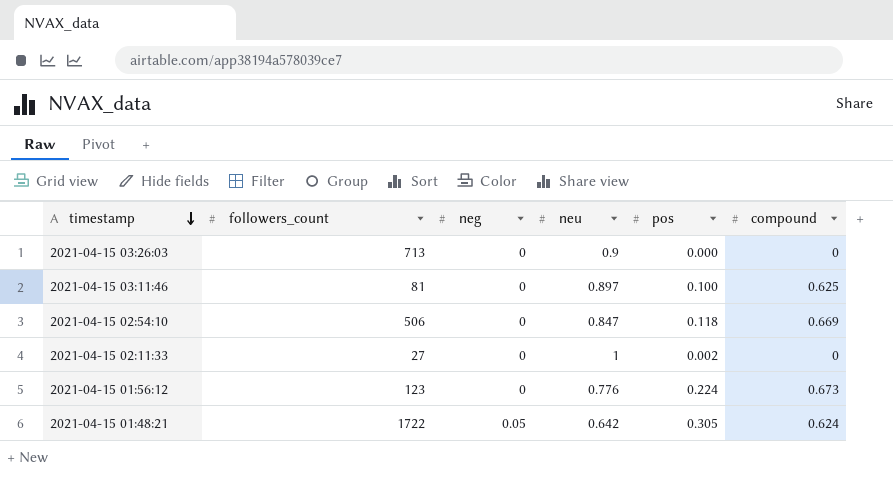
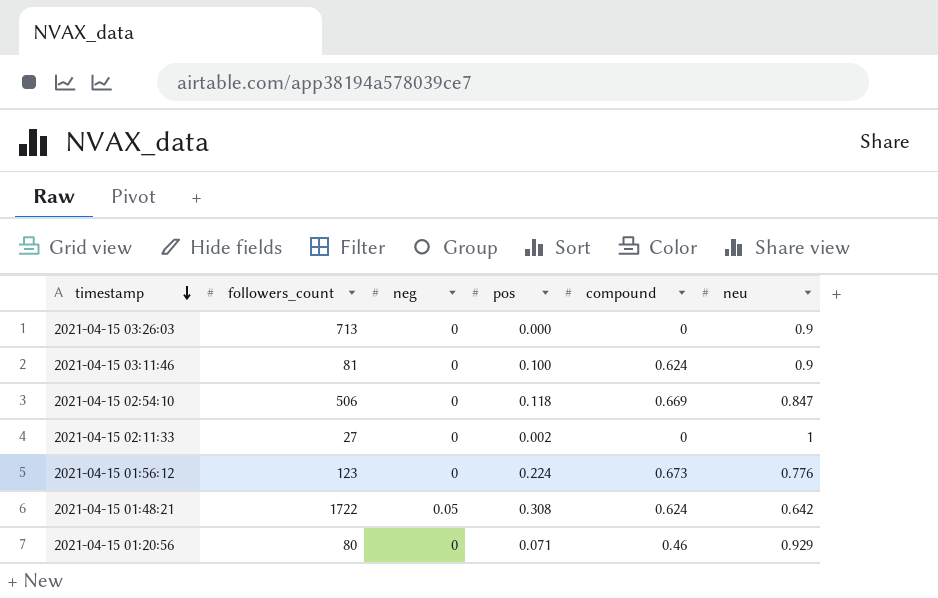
column neu | position: 4 -> 6
2021-04-15 03:11:46 | compound: 0.625 -> 0.624
2021-04-15 03:11:46 | neu: 0.897 -> 0.9
2021-04-15 01:48:21 | pos: 0.305 -> 0.308
row 2021-04-15 01:20:56: none -> 80 | 0 | 0.071 | 0.46 | 0.929

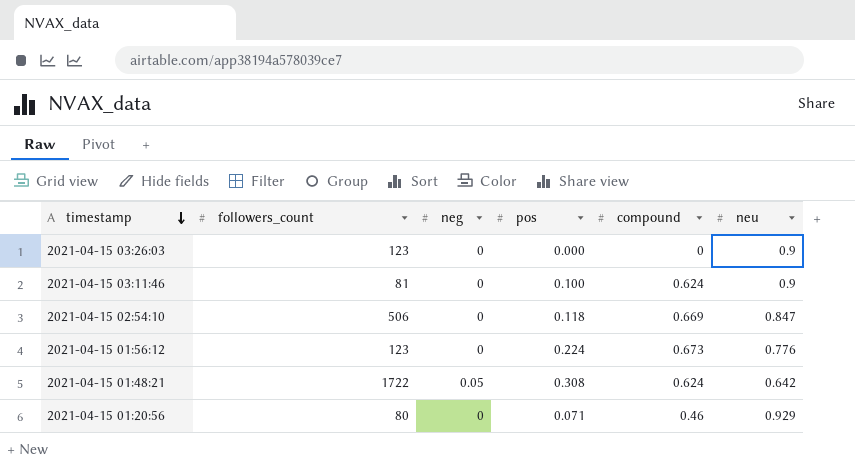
row 2021-04-15 02:11:33: 27 | 0 | 0.002 | 0 | 1 -> none
2021-04-15 03:26:03 | followers_count: 713 -> 123

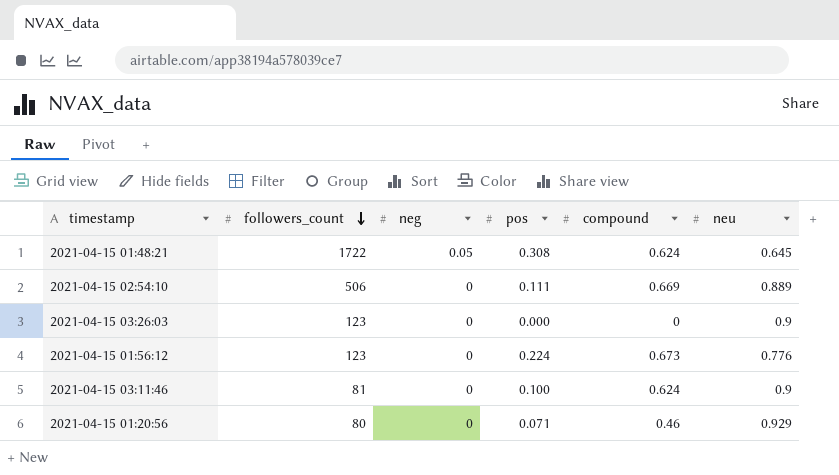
row order: timestamp descending -> followers_count descending
2021-04-15 01:48:21 | neu: 0.642 -> 0.645
2021-04-15 02:54:10 | pos: 0.118 -> 0.111
2021-04-15 02:54:10 | neu: 0.847 -> 0.889

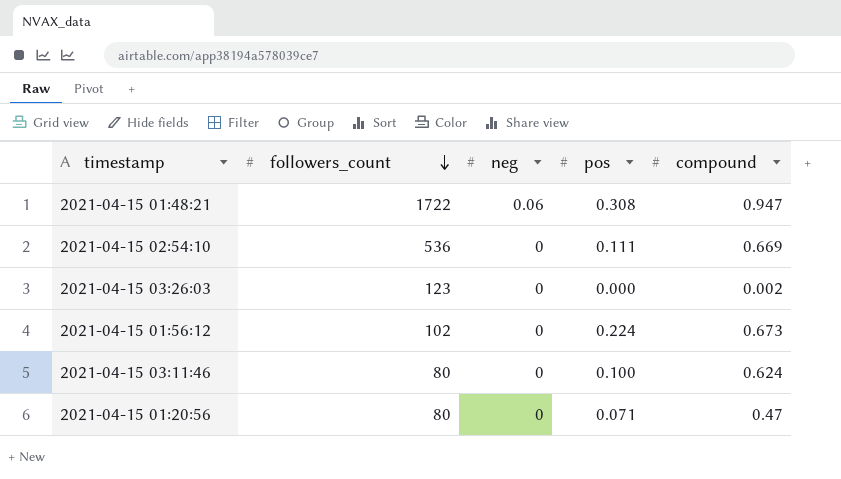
column neu | position: 6 -> none
2021-04-15 01:48:21 | neg: 0.05 -> 0.06
2021-04-15 01:48:21 | compound: 0.624 -> 0.947
2021-04-15 02:54:10 | followers_count: 506 -> 536
2021-04-15 03:26:03 | compound: 0 -> 0.002
2021-04-15 01:56:12 | followers_count: 123 -> 102
2021-04-15 03:11:46 | followers_count: 81 -> 80
2021-04-15 01:20:56 | compound: 0.46 -> 0.47

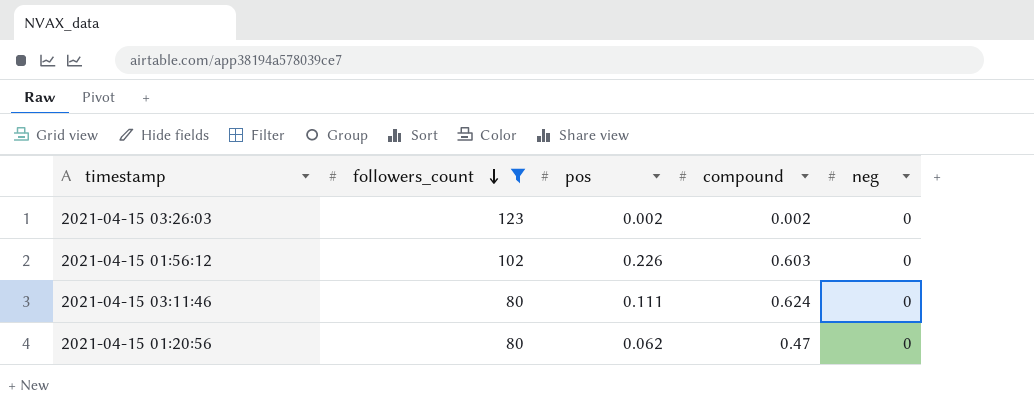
filter: none -> followers_count <= 123
column neg | position: 3 -> 5
2021-04-15 03:26:03 | pos: 0.000 -> 0.002
2021-04-15 01:56:12 | pos: 0.224 -> 0.226
2021-04-15 01:56:12 | compound: 0.673 -> 0.603
2021-04-15 03:11:46 | pos: 0.100 -> 0.111
2021-04-15 01:20:56 | pos: 0.071 -> 0.062

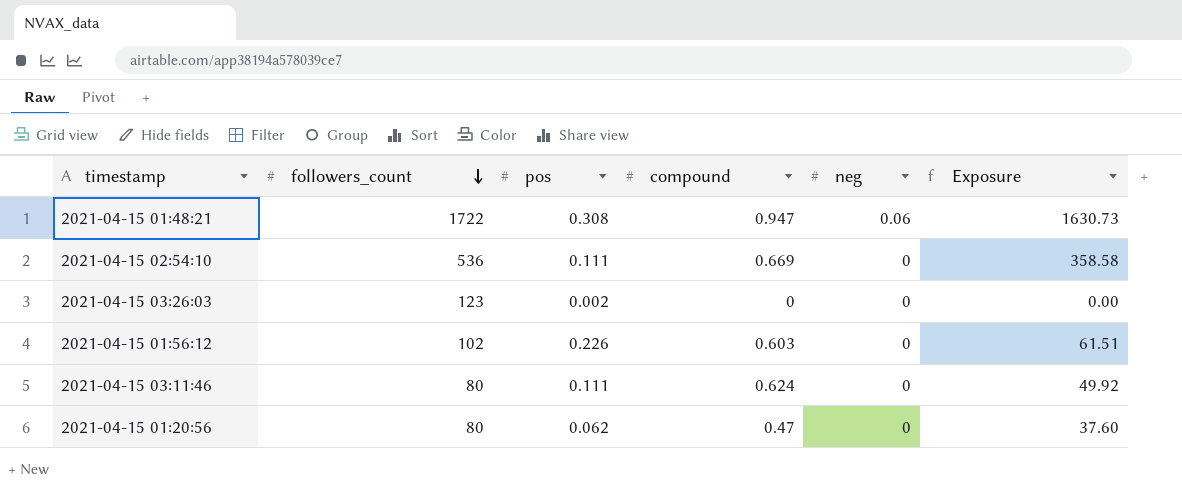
filter: followers_count <= 123 -> none
column Exposure | formula: none -> [followers_count] * [compound]
2021-04-15 03:26:03 | compound: 0.002 -> 0

